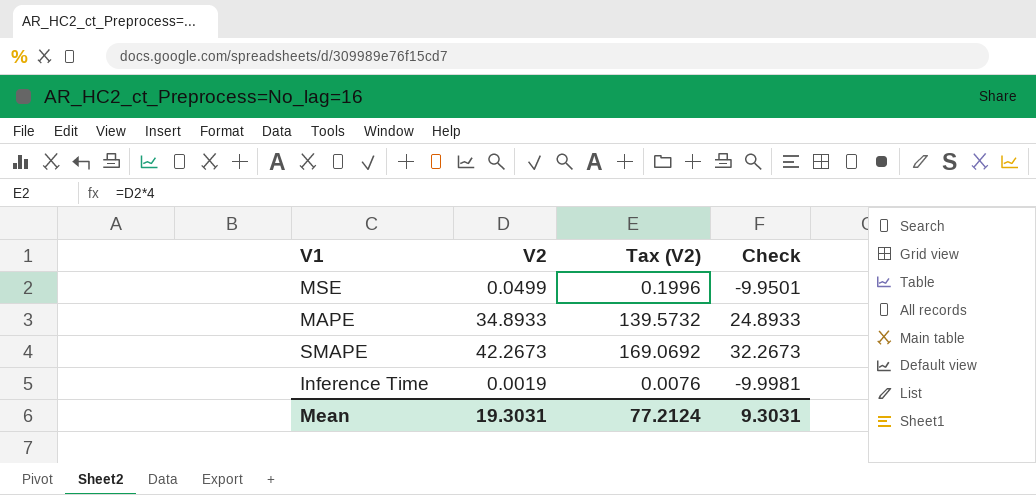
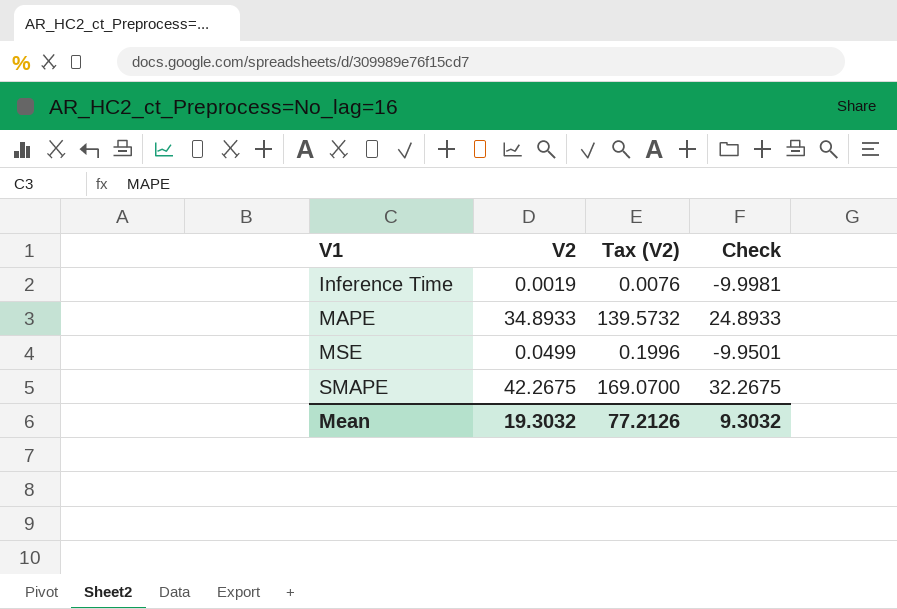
row order: none -> V1 ascending
SMAPE | V2: 42.2673 -> 42.2675
SMAPE | Tax (V2): 169.0692 -> 169.0700
SMAPE | Check: 32.2673 -> 32.2675
Mean | V2: 19.3031 -> 19.3032
Mean | Tax (V2): 77.2124 -> 77.2126
Mean | Check: 9.3031 -> 9.3032

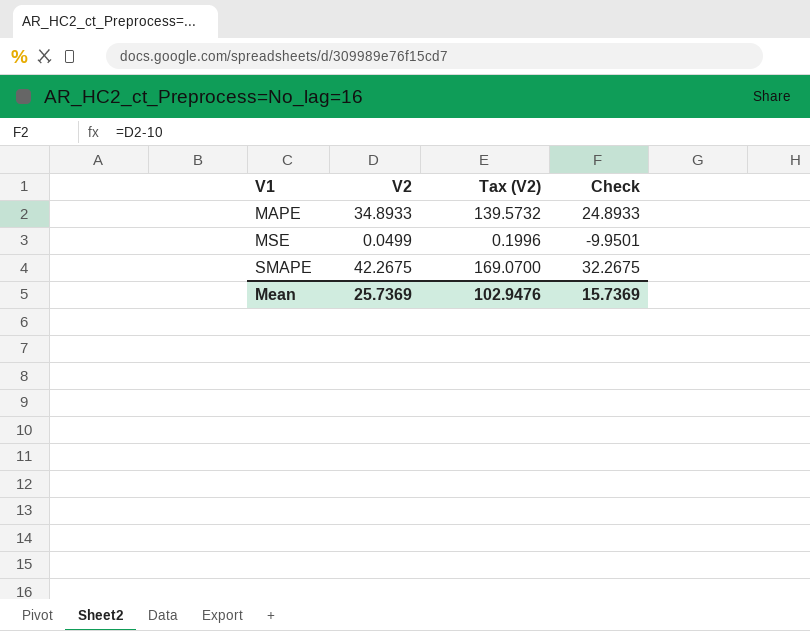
row Inference Time: 0.0019 | 0.0076 | -9.9981 -> none
Mean | V2: 19.3032 -> 25.7369
Mean | Tax (V2): 77.2126 -> 102.9476
Mean | Check: 9.3032 -> 15.7369

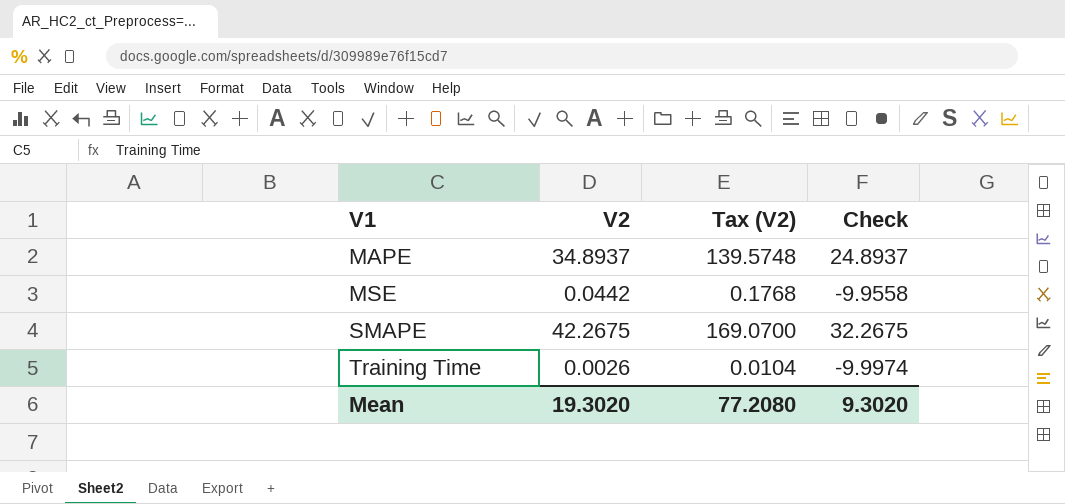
MAPE | V2: 34.8933 -> 34.8937
MAPE | Tax (V2): 139.5732 -> 139.5748
MAPE | Check: 24.8933 -> 24.8937
MSE | V2: 0.0499 -> 0.0442
MSE | Tax (V2): 0.1996 -> 0.1768
MSE | Check: -9.9501 -> -9.9558
row Training Time: none -> 0.0026 | 0.0104 | -9.9974
Mean | V2: 25.7369 -> 19.3020
Mean | Tax (V2): 102.9476 -> 77.2080
Mean | Check: 15.7369 -> 9.3020

